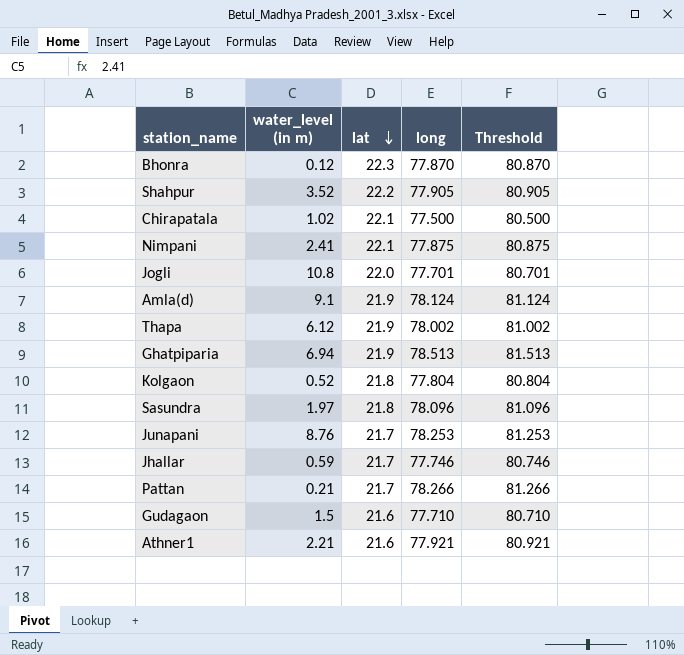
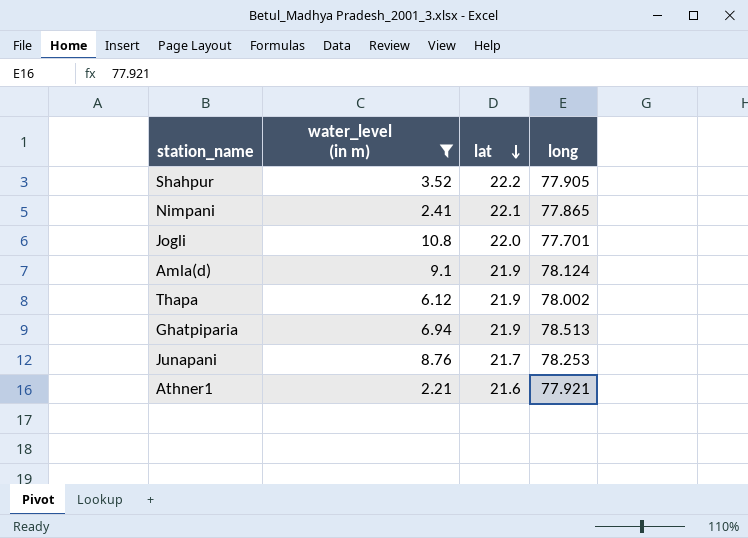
filter: none -> water_level (in m) >= 2.21
column Threshold | formula: [long] + 3 -> none
Nimpani | long: 77.875 -> 77.865

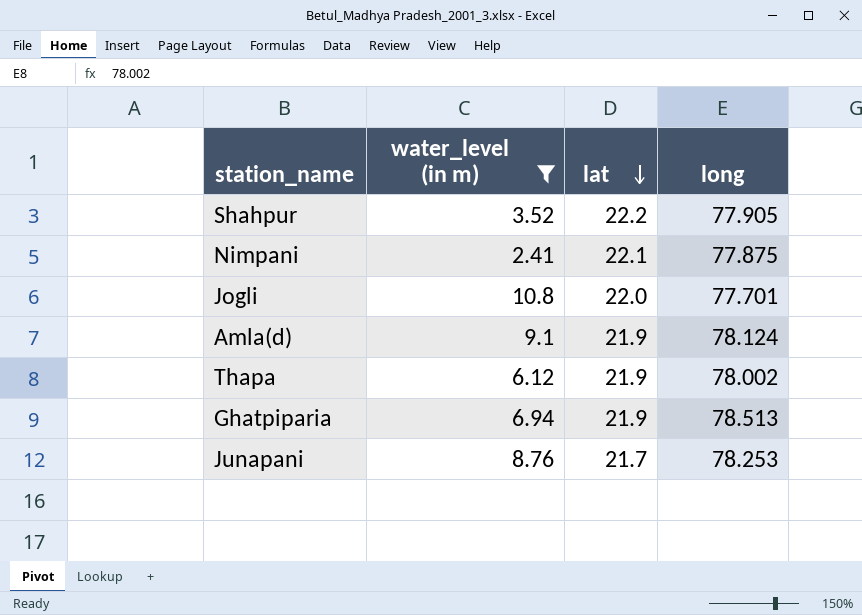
row Athner1: 2.21 | 21.6 | 77.921 -> none
Nimpani | long: 77.865 -> 77.875

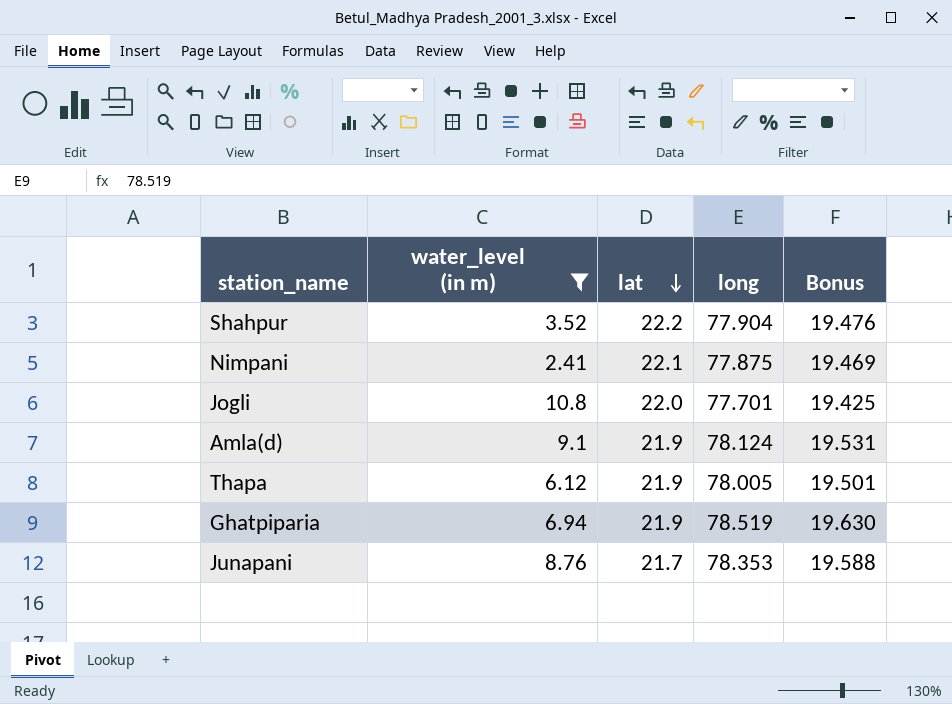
column Bonus | formula: none -> [long] * 0.25
Shahpur | long: 77.905 -> 77.904
Thapa | long: 78.002 -> 78.005
Ghatpiparia | long: 78.513 -> 78.519
Junapani | long: 78.253 -> 78.353

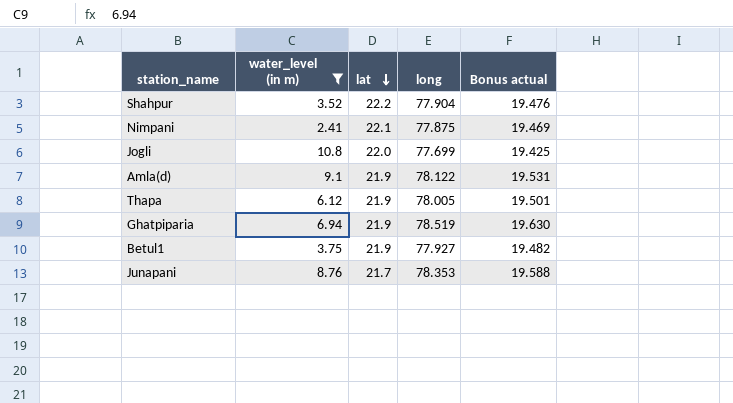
column name: Bonus -> Bonus actual
Jogli | long: 77.701 -> 77.699
Amla(d) | long: 78.124 -> 78.122
row Betul1: none -> 3.75 | 21.9 | 77.927 | 19.482

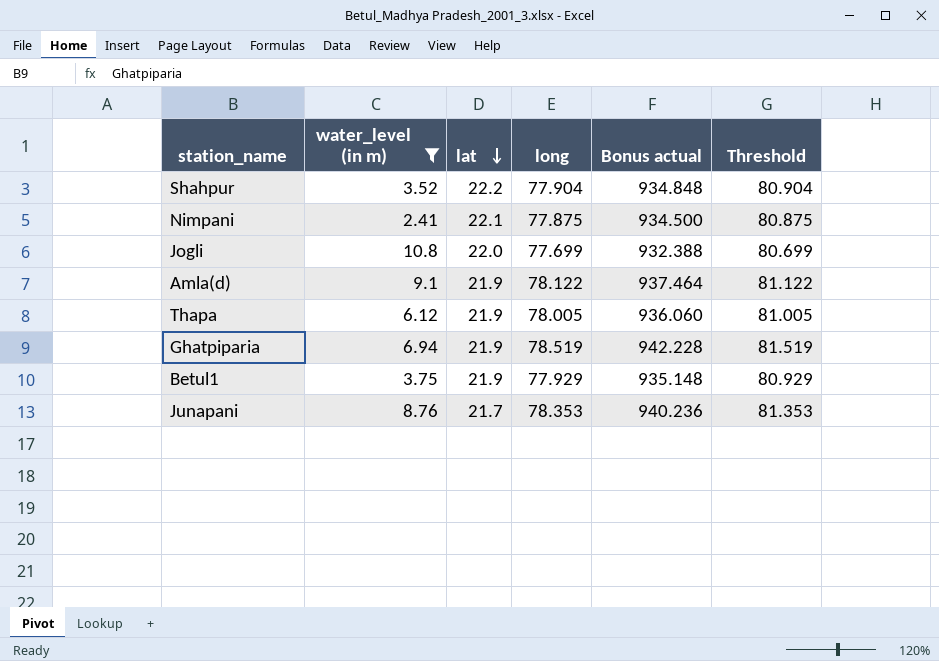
column Bonus actual | formula: [long] * 0.25 -> [long] * 12
column Threshold | formula: none -> [long] + 3
Betul1 | long: 77.927 -> 77.929

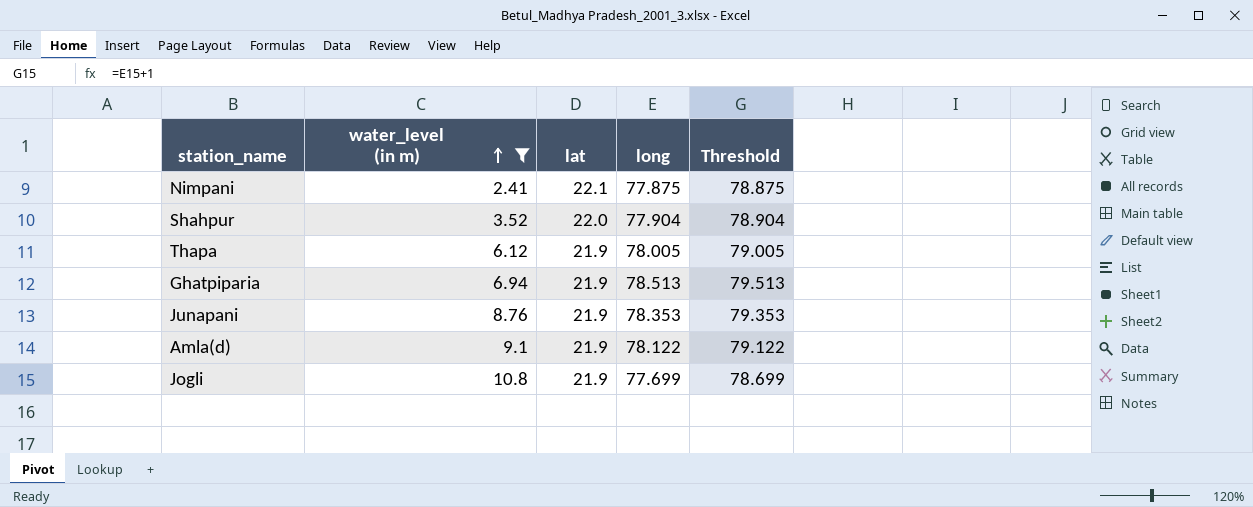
row order: lat descending -> water_level (in m) ascending
column Bonus actual | formula: [long] * 12 -> none
column Threshold | formula: [long] + 3 -> [long] + 1
row Betul1: 3.75 | 21.9 | 77.929 | 935.148 | 80.929 -> none
Shahpur | lat: 22.2 -> 22.0
Ghatpiparia | long: 78.519 -> 78.513
Junapani | lat: 21.7 -> 21.9
Jogli | lat: 22.0 -> 21.9

